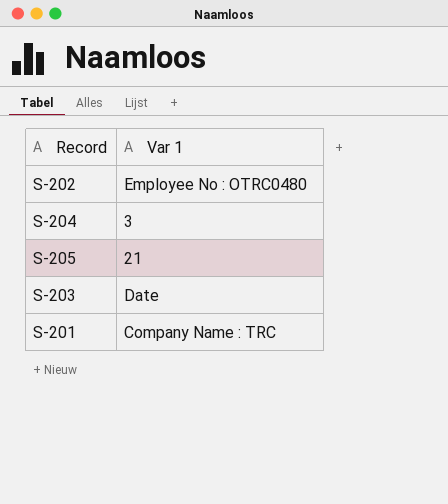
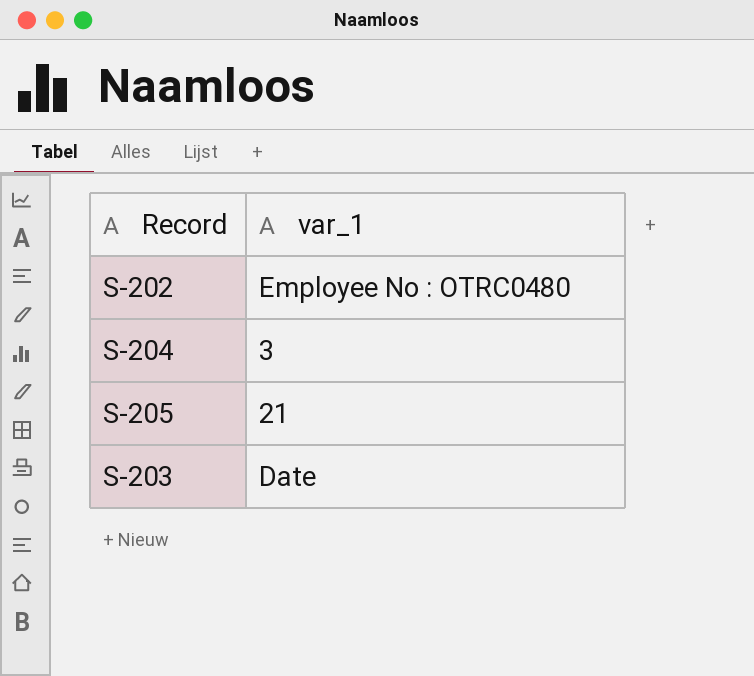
column name: Var 1 -> var_1
row S-201: Company Name : TRC -> none

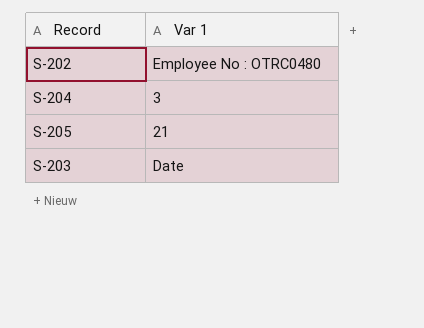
column name: var_1 -> Var 1

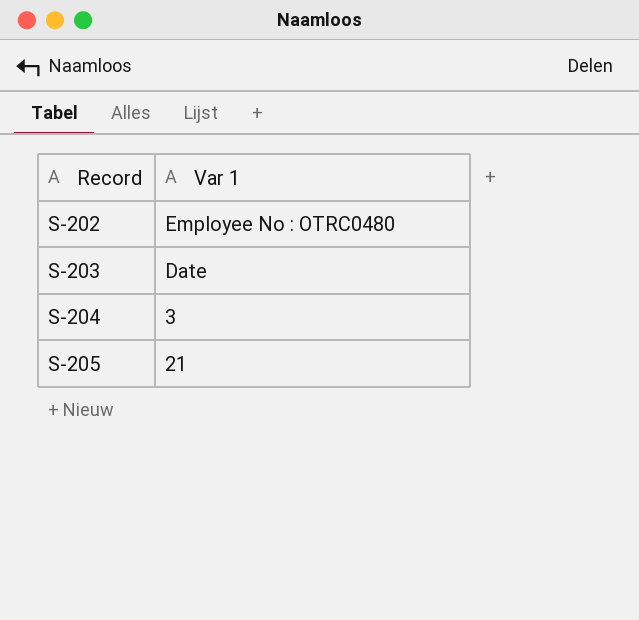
row order: none -> Record ascending

